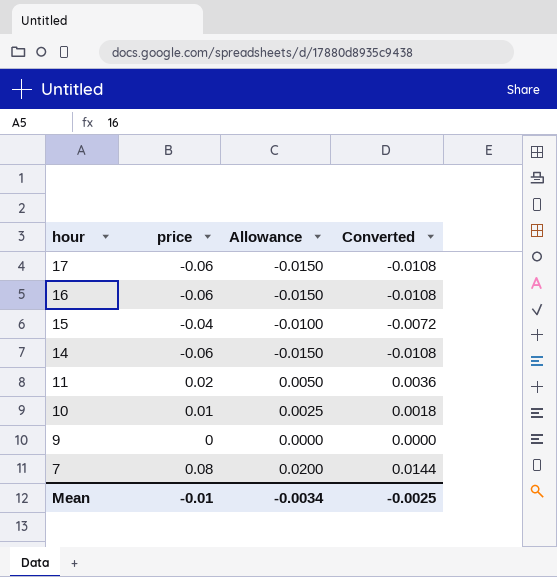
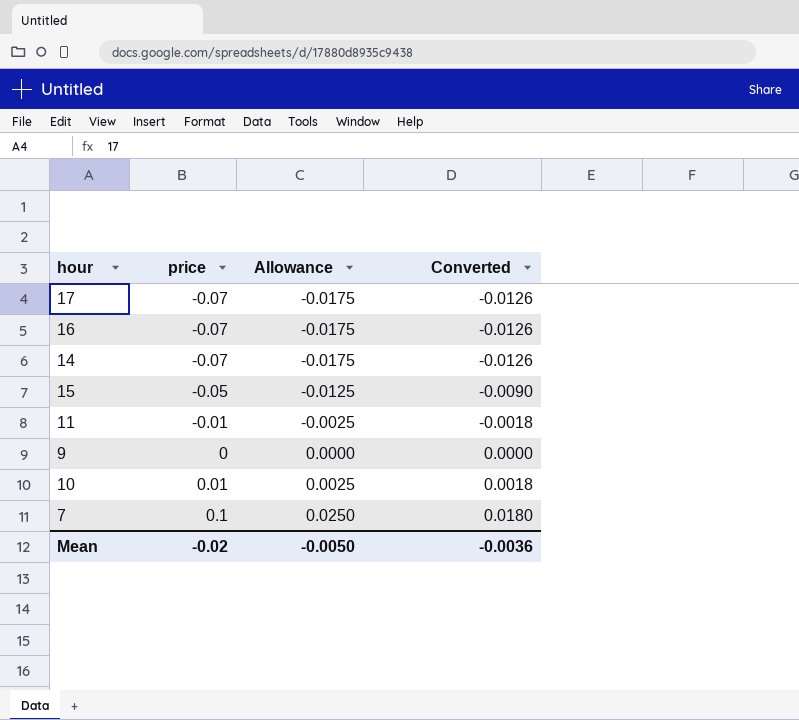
row order: hour descending -> price ascending
17 | price: -0.06 -> -0.07
17 | Allowance: -0.0150 -> -0.0175
17 | Converted: -0.0108 -> -0.0126
16 | price: -0.06 -> -0.07
16 | Allowance: -0.0150 -> -0.0175
16 | Converted: -0.0108 -> -0.0126
14 | price: -0.06 -> -0.07
14 | Allowance: -0.0150 -> -0.0175
14 | Converted: -0.0108 -> -0.0126
15 | price: -0.04 -> -0.05
15 | Allowance: -0.0100 -> -0.0125
15 | Converted: -0.0072 -> -0.0090
11 | price: 0.02 -> -0.01
11 | Allowance: 0.0050 -> -0.0025
11 | Converted: 0.0036 -> -0.0018
7 | price: 0.08 -> 0.1
7 | Allowance: 0.0200 -> 0.0250
7 | Converted: 0.0144 -> 0.0180
Mean | price: -0.01 -> -0.02
Mean | Allowance: -0.0034 -> -0.0050
Mean | Converted: -0.0025 -> -0.0036

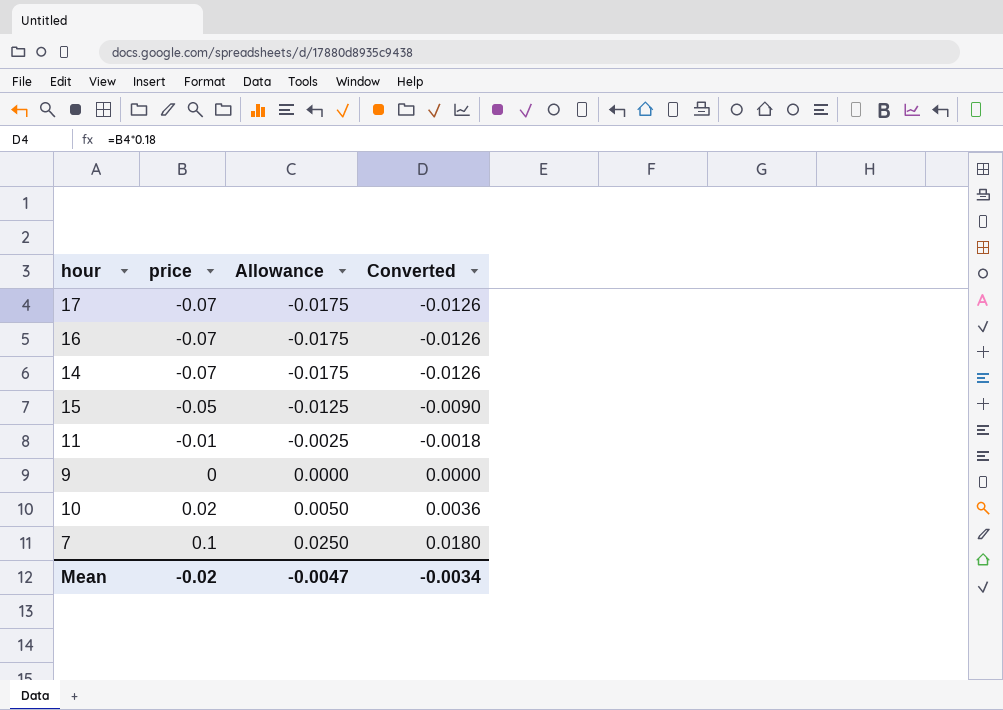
10 | price: 0.01 -> 0.02
10 | Allowance: 0.0025 -> 0.0050
10 | Converted: 0.0018 -> 0.0036
Mean | Allowance: -0.0050 -> -0.0047
Mean | Converted: -0.0036 -> -0.0034

